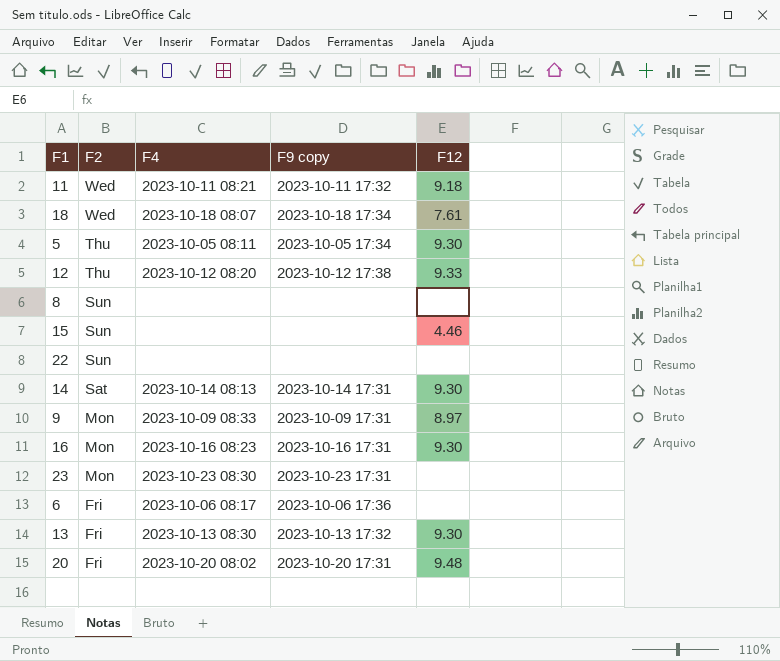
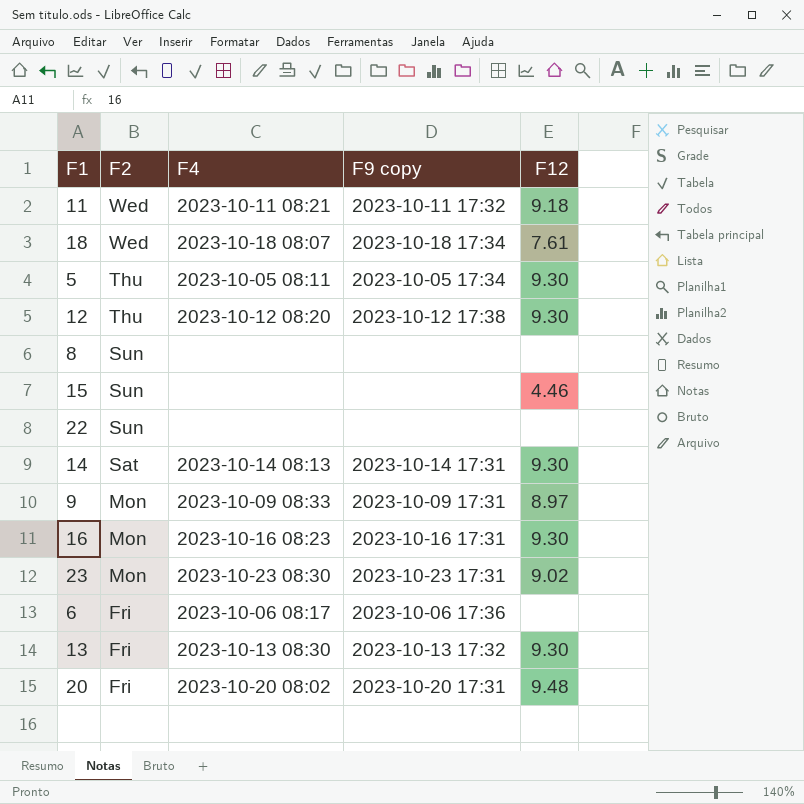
12 | F12: 9.33 -> 9.30
23 | F12: none -> 9.02

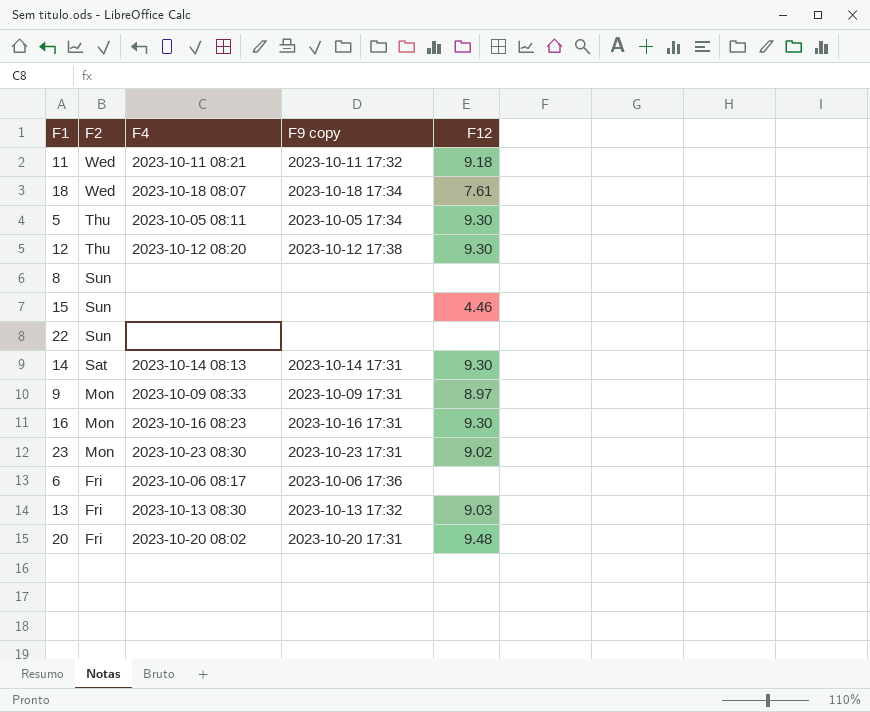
13 | F12: 9.30 -> 9.03

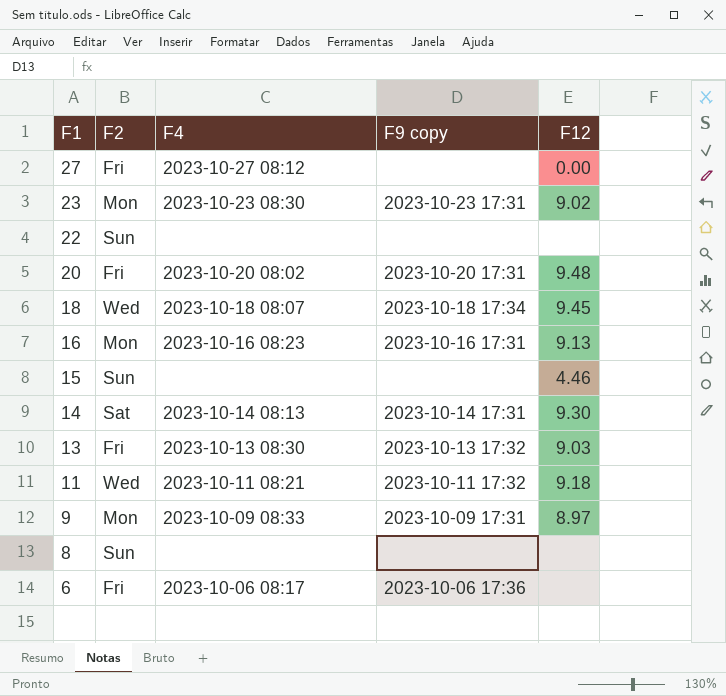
row order: F2 descending -> F1 descending
row 5: Thu | 2023-10-05 08:11 | 2023-10-05 17:34 | 9.30 -> none
row 12: Thu | 2023-10-12 08:20 | 2023-10-12 17:38 | 9.30 -> none
row 27: none -> Fri | 2023-10-27 08:12 | none | 0.00
18 | F12: 7.61 -> 9.45
16 | F12: 9.30 -> 9.13

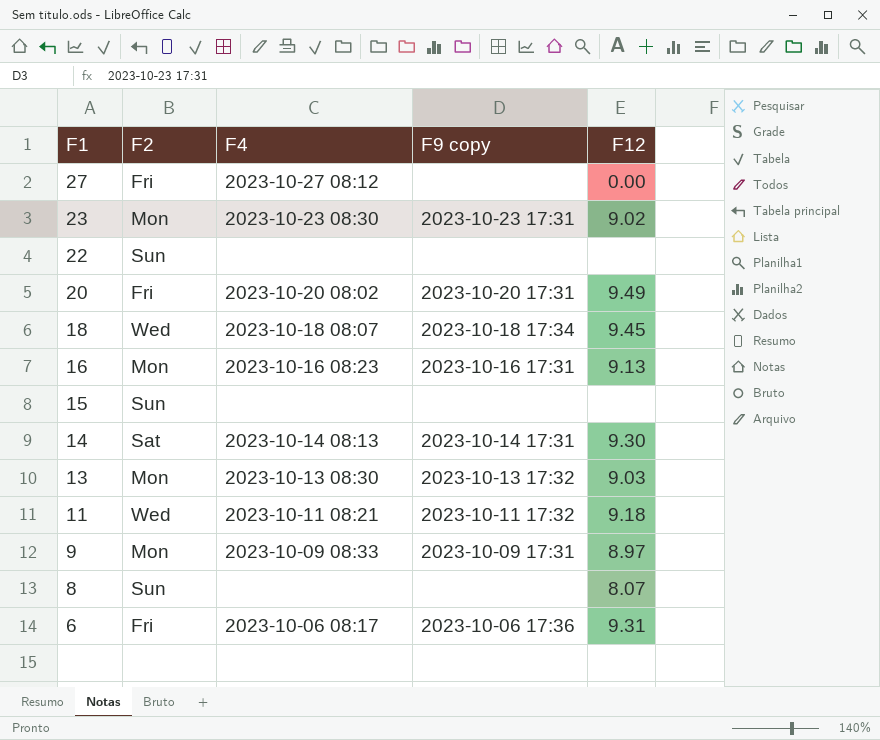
20 | F12: 9.48 -> 9.49
15 | F12: 4.46 -> none
13 | F2: Fri -> Mon
8 | F12: none -> 8.07
6 | F12: none -> 9.31

